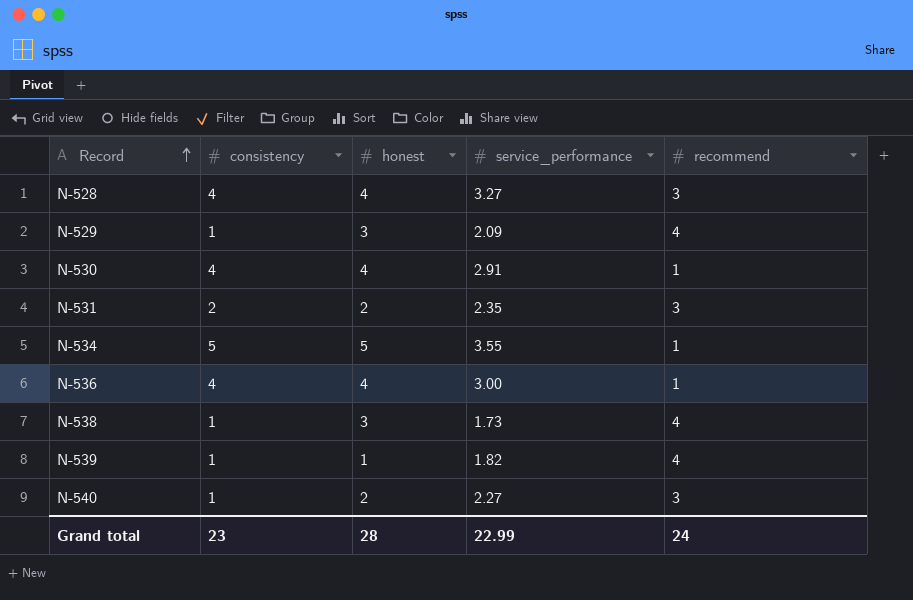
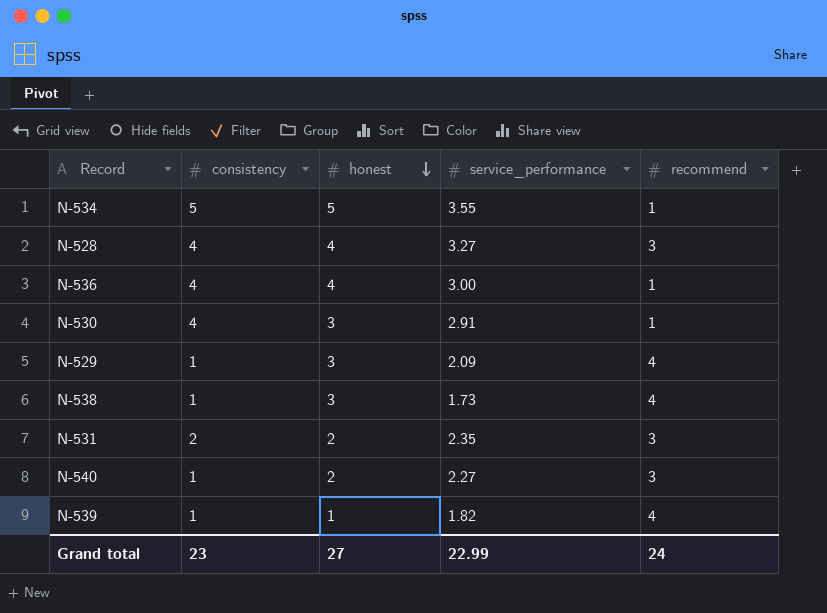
row order: Record ascending -> honest descending
N-530 | honest: 4 -> 3
Grand total | honest: 28 -> 27

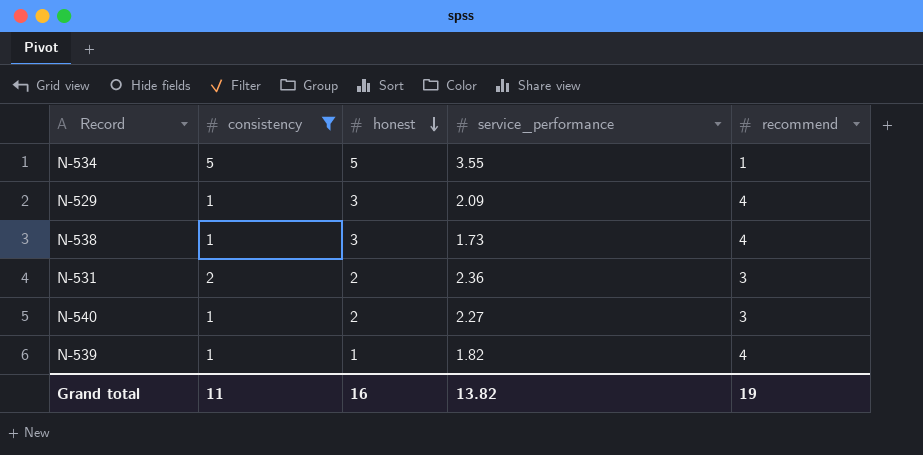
filter: none -> consistency != 4
N-531 | service_performance: 2.35 -> 2.36
Grand total | consistency: 23 -> 11
Grand total | honest: 27 -> 16
Grand total | service_performance: 22.99 -> 13.82
Grand total | recommend: 24 -> 19

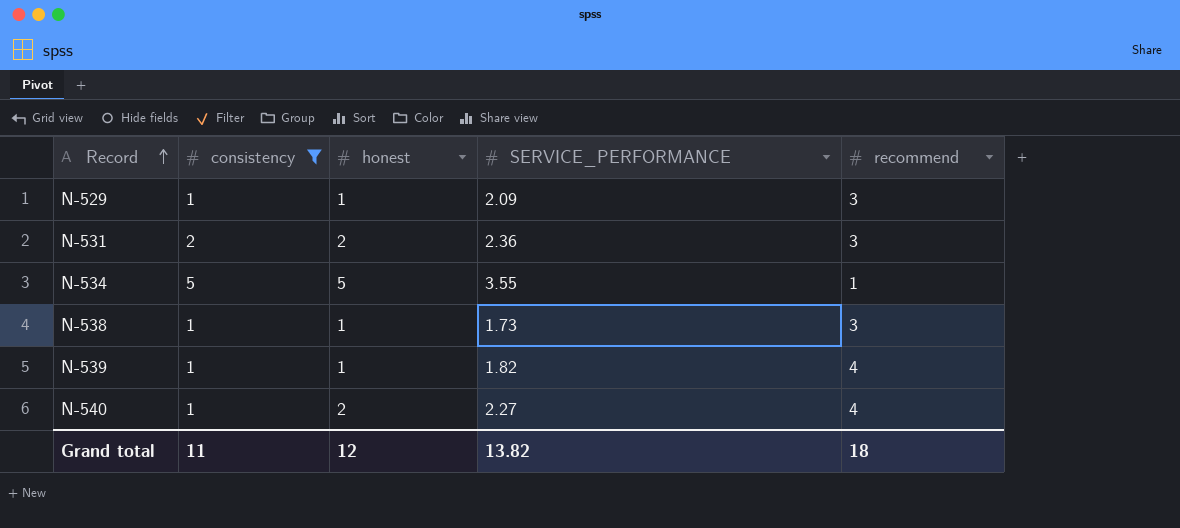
row order: honest descending -> Record ascending
column name: service_performance -> SERVICE_PERFORMANCE
N-529 | honest: 3 -> 1
N-529 | recommend: 4 -> 3
N-538 | honest: 3 -> 1
N-538 | recommend: 4 -> 3
N-540 | recommend: 3 -> 4
Grand total | honest: 16 -> 12
Grand total | recommend: 19 -> 18

